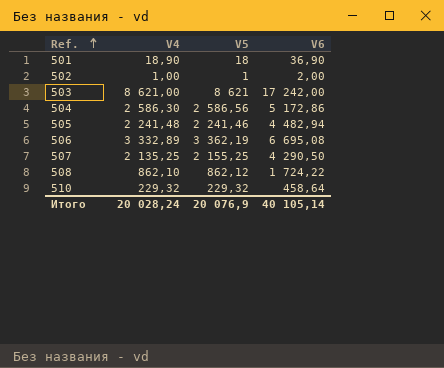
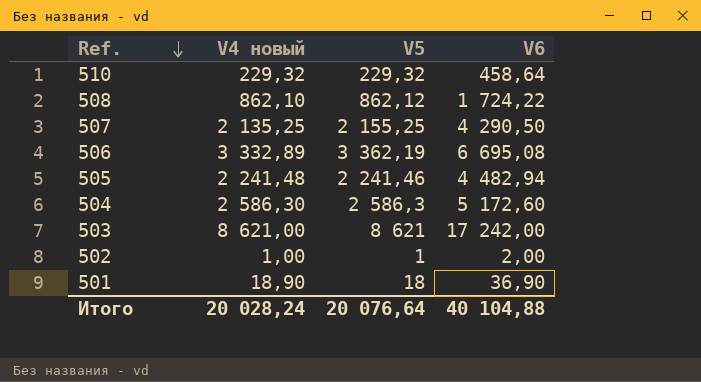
row order: Ref. ascending -> Ref. descending
column name: V4 -> V4 новый
504 | V5: 2 586,56 -> 2 586,3
504 | V6: 5 172,86 -> 5 172,60
Итого | V5: 20 076,9 -> 20 076,64
Итого | V6: 40 105,14 -> 40 104,88

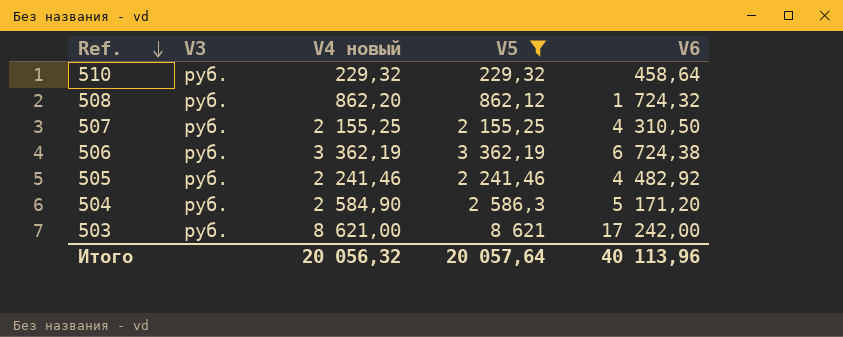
filter: none -> V5 >= 229,32
column V3 | position: none -> 2
508 | V4 новый: 862,10 -> 862,20
508 | V6: 1 724,22 -> 1 724,32
507 | V4 новый: 2 135,25 -> 2 155,25
507 | V6: 4 290,50 -> 4 310,50
506 | V4 новый: 3 332,89 -> 3 362,19
506 | V6: 6 695,08 -> 6 724,38
505 | V4 новый: 2 241,48 -> 2 241,46
505 | V6: 4 482,94 -> 4 482,92
504 | V4 новый: 2 586,30 -> 2 584,90
504 | V6: 5 172,60 -> 5 171,20
Итого | V4 новый: 20 028,24 -> 20 056,32
Итого | V5: 20 076,64 -> 20 057,64
Итого | V6: 40 104,88 -> 40 113,96

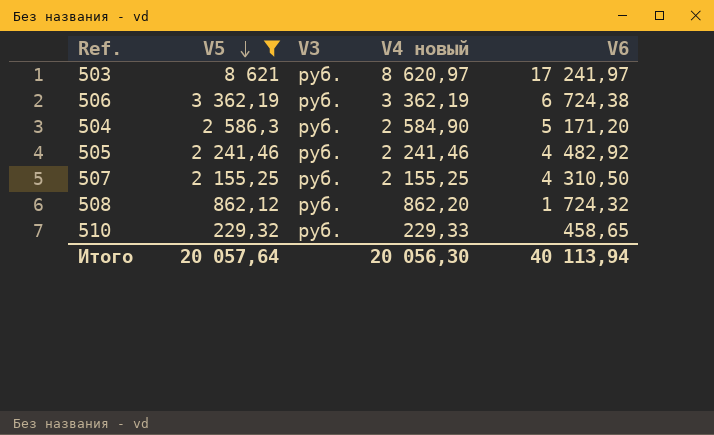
row order: Ref. descending -> V5 descending
column V5 | position: 4 -> 2
503 | V4 новый: 8 621,00 -> 8 620,97
503 | V6: 17 242,00 -> 17 241,97
510 | V4 новый: 229,32 -> 229,33
510 | V6: 458,64 -> 458,65
Итого | V4 новый: 20 056,32 -> 20 056,30
Итого | V6: 40 113,96 -> 40 113,94

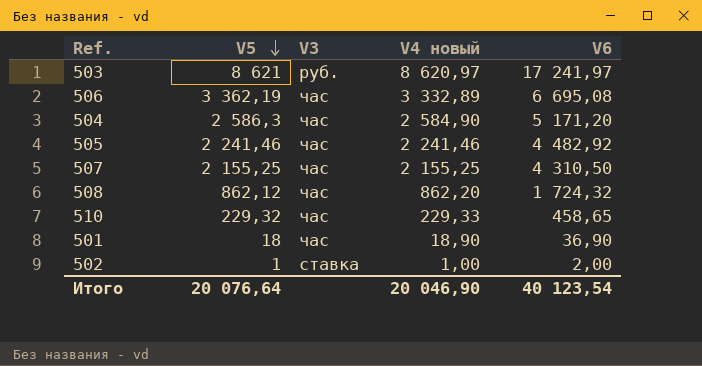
filter: V5 >= 229,32 -> none
506 | V3: руб. -> час
506 | V4 новый: 3 362,19 -> 3 332,89
506 | V6: 6 724,38 -> 6 695,08
504 | V3: руб. -> час
505 | V3: руб. -> час
507 | V3: руб. -> час
508 | V3: руб. -> час
510 | V3: руб. -> час
Итого | V5: 20 057,64 -> 20 076,64
Итого | V4 новый: 20 056,30 -> 20 046,90
Итого | V6: 40 113,94 -> 40 123,54

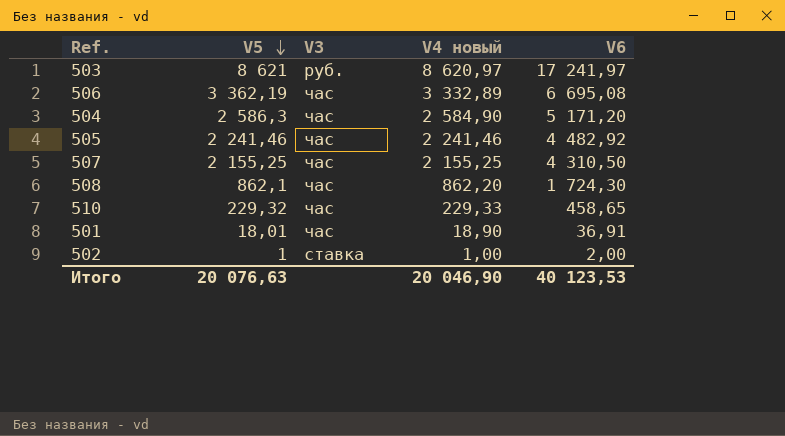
508 | V5: 862,12 -> 862,1
508 | V6: 1 724,32 -> 1 724,30
501 | V5: 18 -> 18,01
501 | V6: 36,90 -> 36,91
Итого | V5: 20 076,64 -> 20 076,63
Итого | V6: 40 123,54 -> 40 123,53

